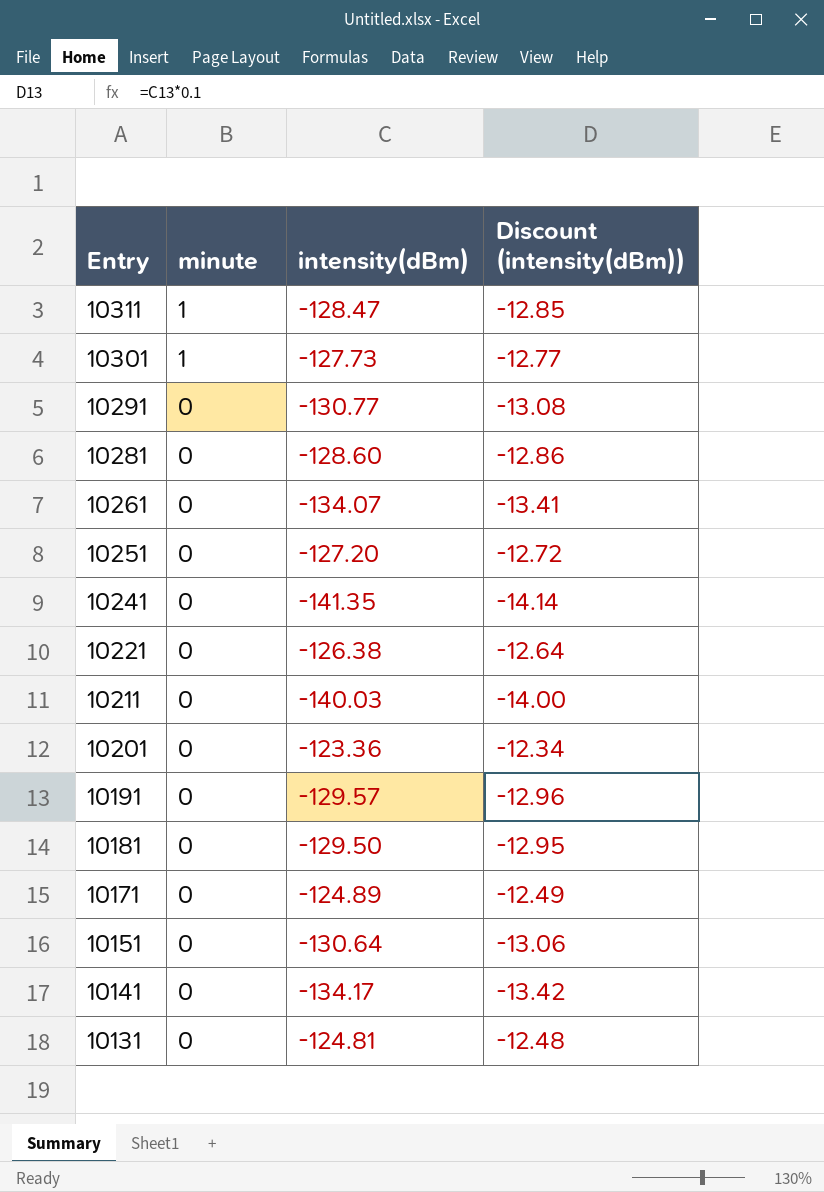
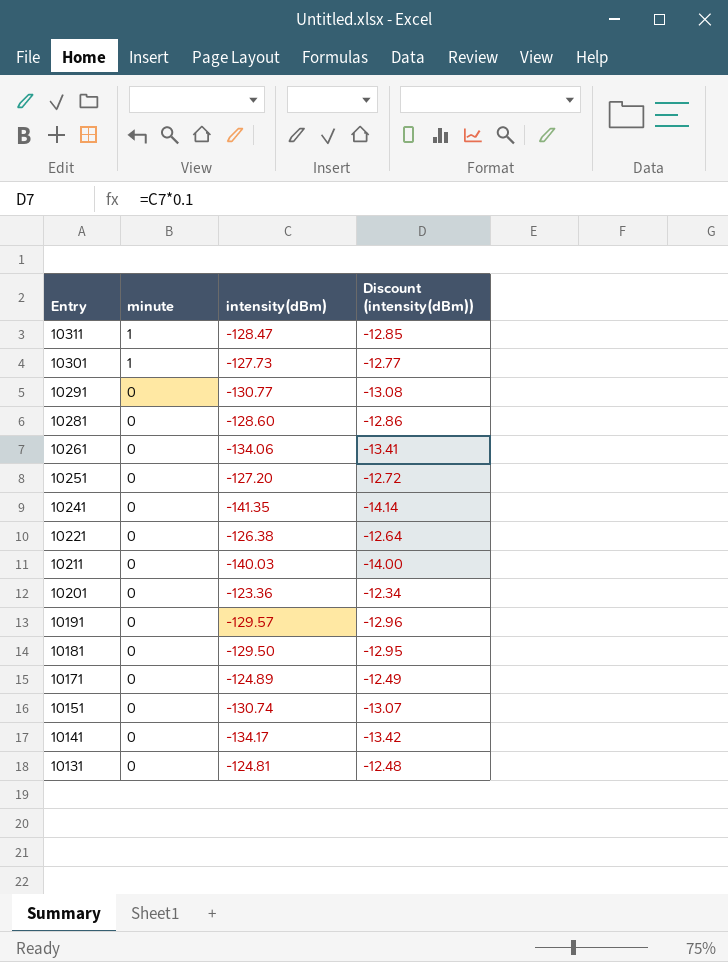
10261 | intensity(dBm): -134.07 -> -134.06
10151 | intensity(dBm): -130.64 -> -130.74
10151 | Discount (intensity(dBm)): -13.06 -> -13.07

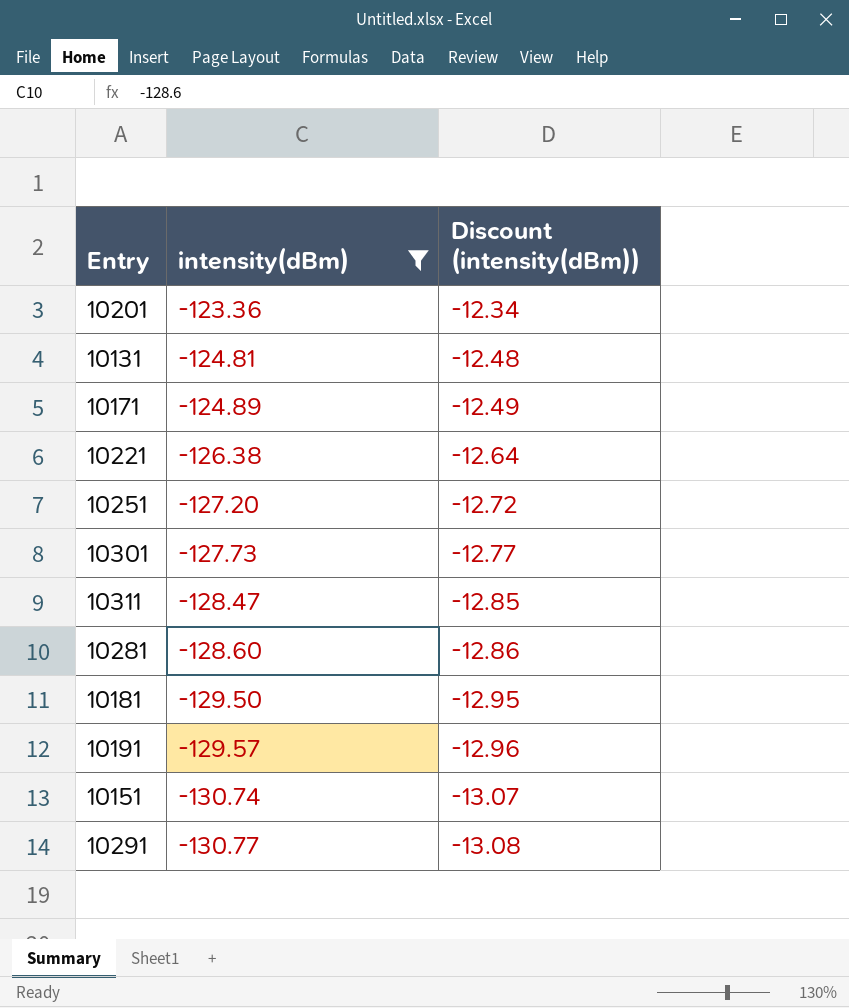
filter: none -> intensity(dBm) >= -130.77
row order: Entry descending -> intensity(dBm) descending
column minute | position: 2 -> none

